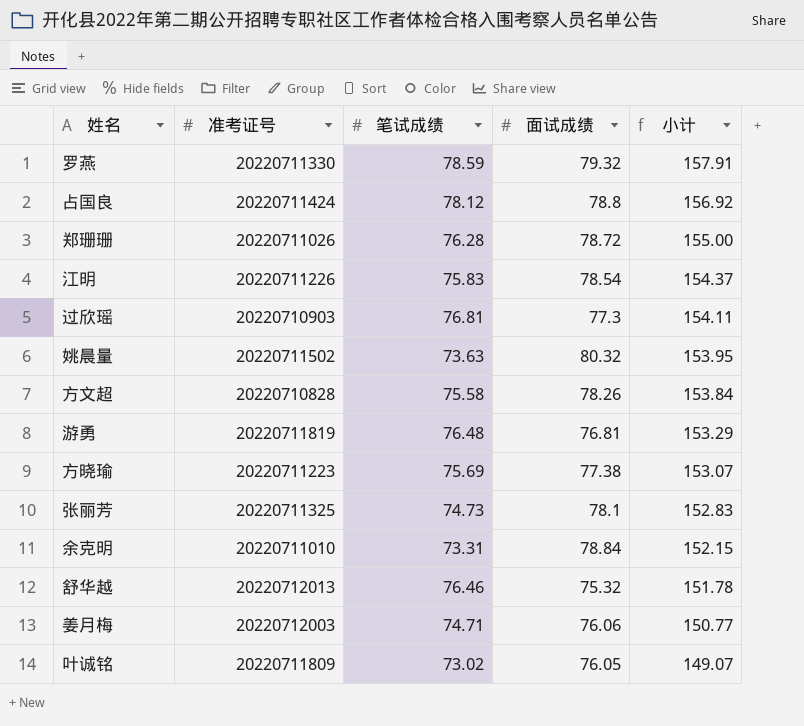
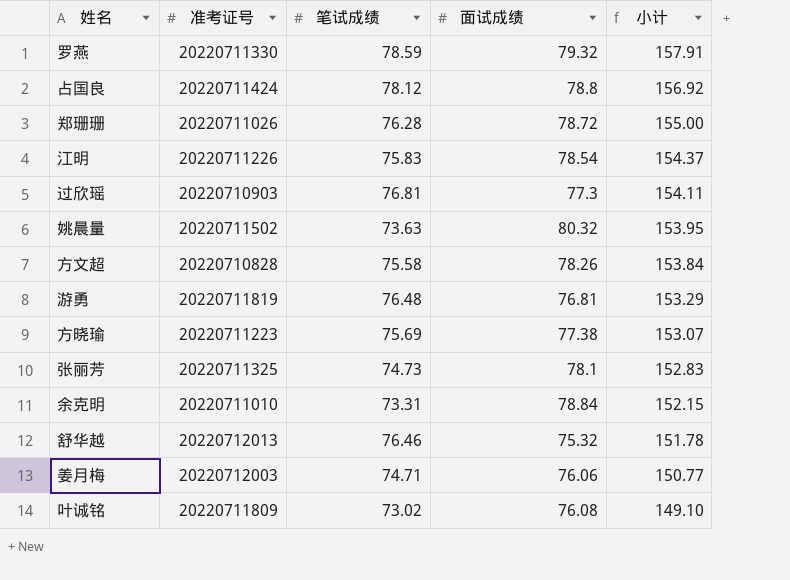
叶诚铭 | 面试成绩: 76.05 -> 76.08
叶诚铭 | 小计: 149.07 -> 149.10

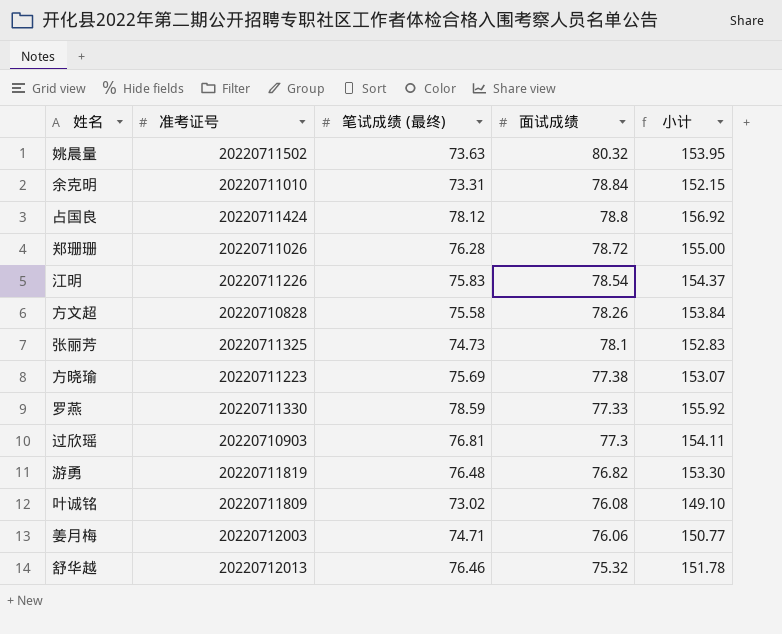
row order: 小计 descending -> 面试成绩 descending
column name: 笔试成绩 -> 笔试成绩 (最终)
罗燕 | 面试成绩: 79.32 -> 77.33
罗燕 | 小计: 157.91 -> 155.92
游勇 | 面试成绩: 76.81 -> 76.82
游勇 | 小计: 153.29 -> 153.30

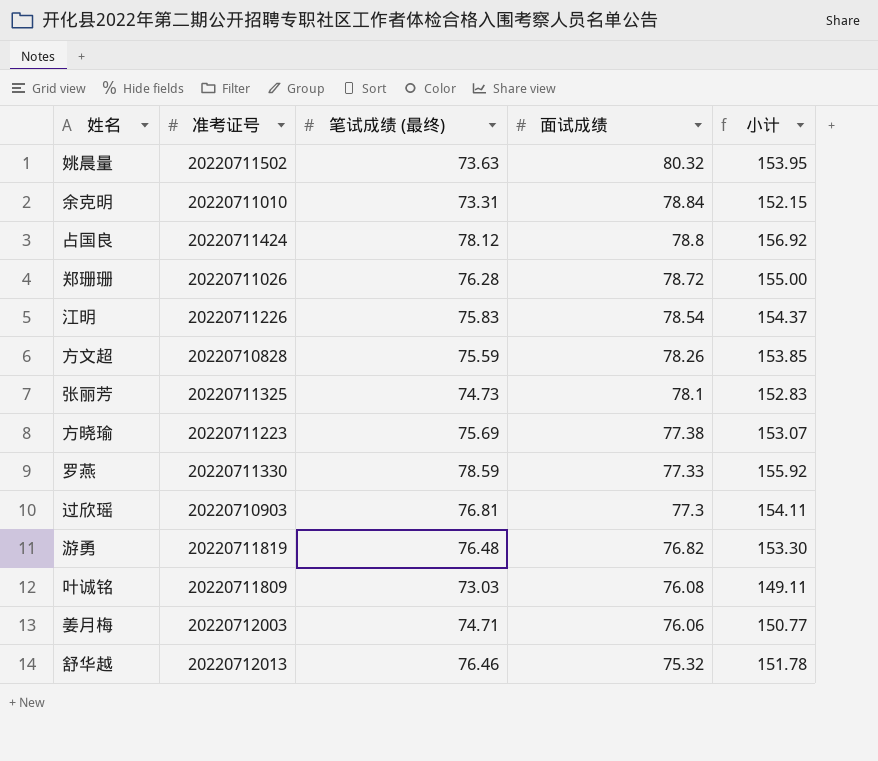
方文超 | 笔试成绩 (最终): 75.58 -> 75.59
方文超 | 小计: 153.84 -> 153.85
叶诚铭 | 笔试成绩 (最终): 73.02 -> 73.03
叶诚铭 | 小计: 149.10 -> 149.11

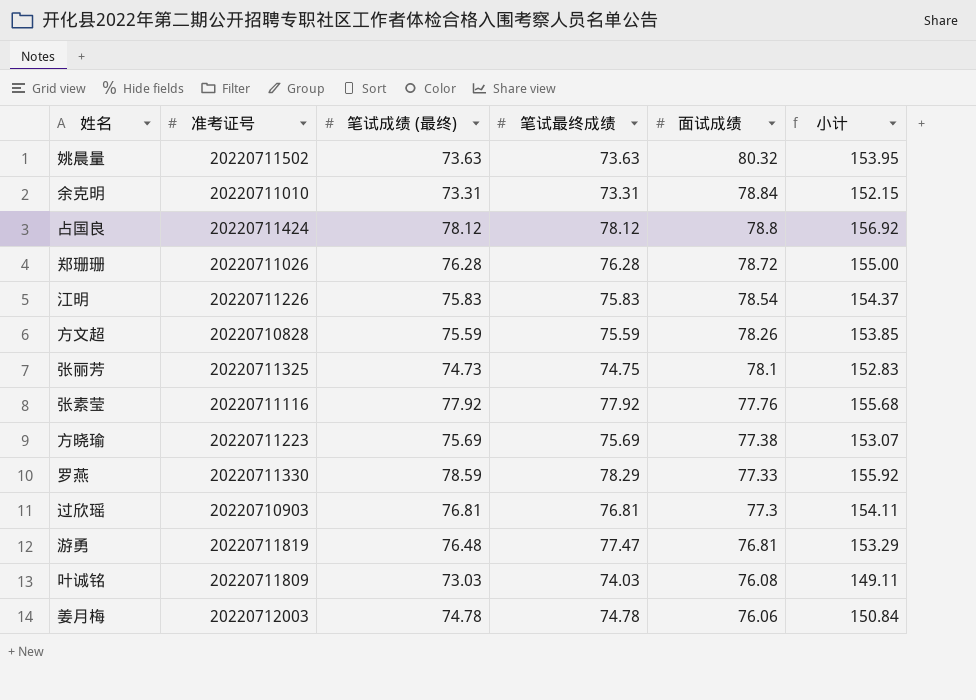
column 笔试最终成绩 | position: none -> 4
row 舒华越: 20220712013 | 76.46 | 75.32 | 151.78 -> none
row 张素莹: none -> 20220711116 | 77.92 | 77.92 | 77.76 | 155.68
游勇 | 面试成绩: 76.82 -> 76.81
游勇 | 小计: 153.30 -> 153.29
姜月梅 | 笔试成绩 (最终): 74.71 -> 74.78
姜月梅 | 小计: 150.77 -> 150.84

